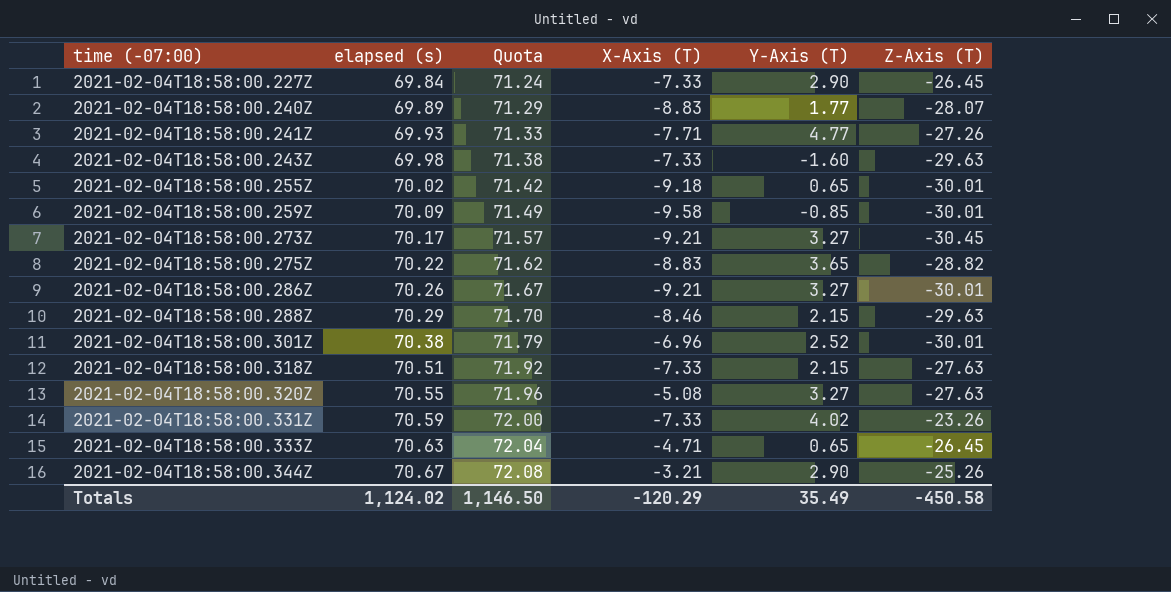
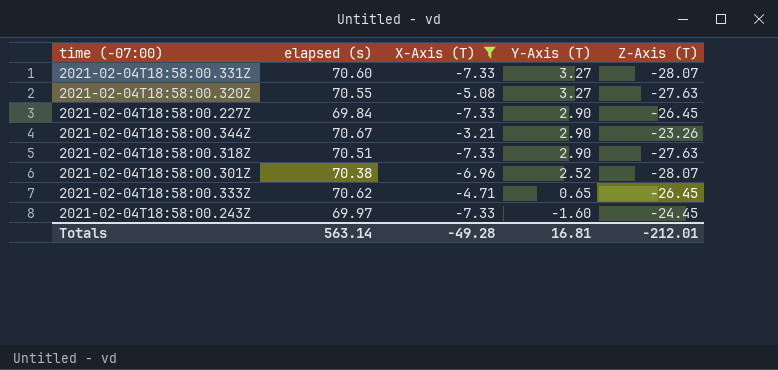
filter: none -> X-Axis (T) >= -7.33
row order: time (-07:00) ascending -> Y-Axis (T) descending
column Quota | formula: [elapsed (s)] * 1.02 -> none
2021-02-04T18:58:00.331Z | elapsed (s): 70.59 -> 70.60
2021-02-04T18:58:00.331Z | Y-Axis (T): 4.02 -> 3.27
2021-02-04T18:58:00.331Z | Z-Axis (T): -23.26 -> -28.07
2021-02-04T18:58:00.344Z | Z-Axis (T): -25.26 -> -23.26
2021-02-04T18:58:00.318Z | Y-Axis (T): 2.15 -> 2.90
2021-02-04T18:58:00.301Z | Z-Axis (T): -30.01 -> -28.07
2021-02-04T18:58:00.333Z | elapsed (s): 70.63 -> 70.62
2021-02-04T18:58:00.243Z | elapsed (s): 69.98 -> 69.97
2021-02-04T18:58:00.243Z | Z-Axis (T): -29.63 -> -24.45
Totals | elapsed (s): 1,124.02 -> 563.14
Totals | X-Axis (T): -120.29 -> -49.28
Totals | Y-Axis (T): 35.49 -> 16.81
Totals | Z-Axis (T): -450.58 -> -212.01

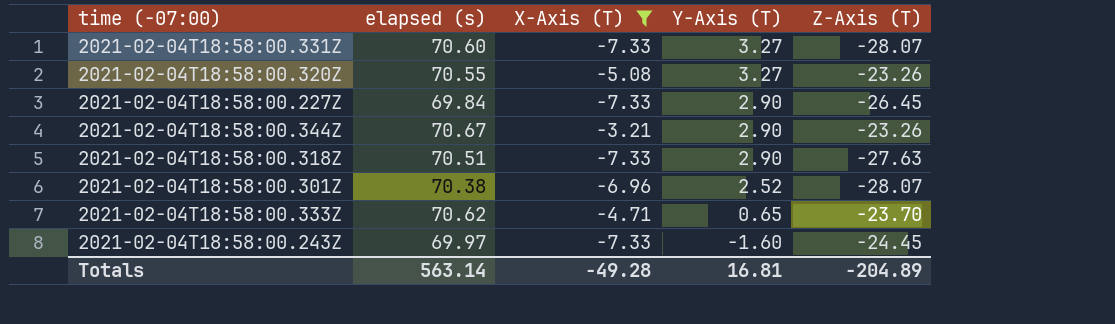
2021-02-04T18:58:00.320Z | Z-Axis (T): -27.63 -> -23.26
2021-02-04T18:58:00.333Z | Z-Axis (T): -26.45 -> -23.70
Totals | Z-Axis (T): -212.01 -> -204.89

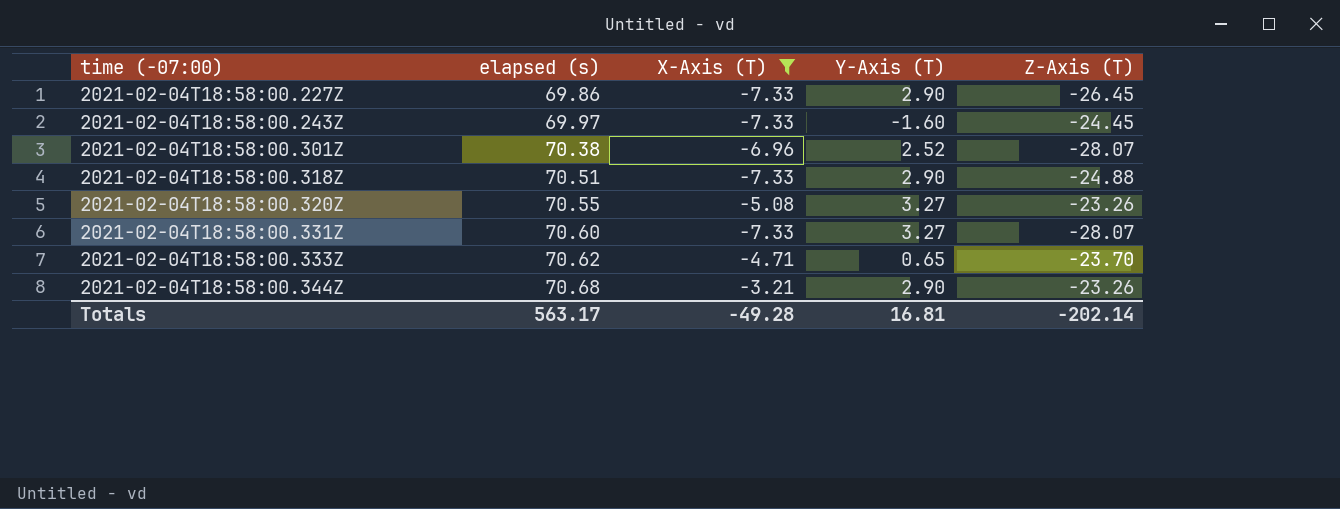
row order: Y-Axis (T) descending -> time (-07:00) ascending
2021-02-04T18:58:00.227Z | elapsed (s): 69.84 -> 69.86
2021-02-04T18:58:00.318Z | Z-Axis (T): -27.63 -> -24.88
2021-02-04T18:58:00.344Z | elapsed (s): 70.67 -> 70.68
Totals | elapsed (s): 563.14 -> 563.17
Totals | Z-Axis (T): -204.89 -> -202.14

